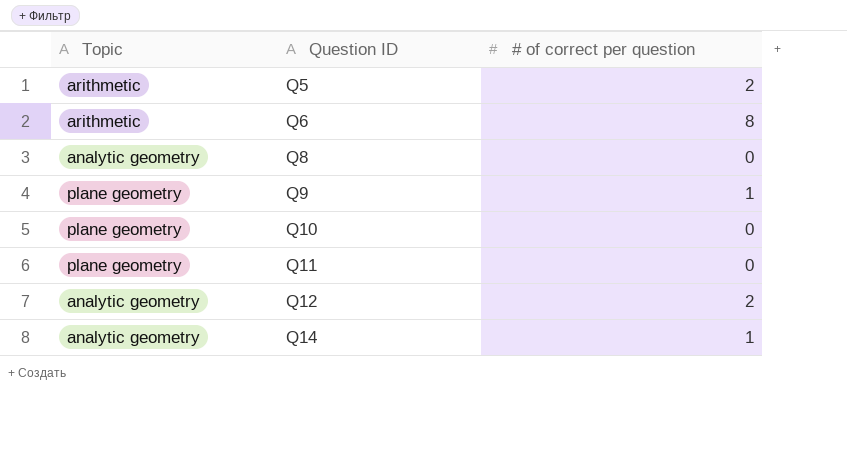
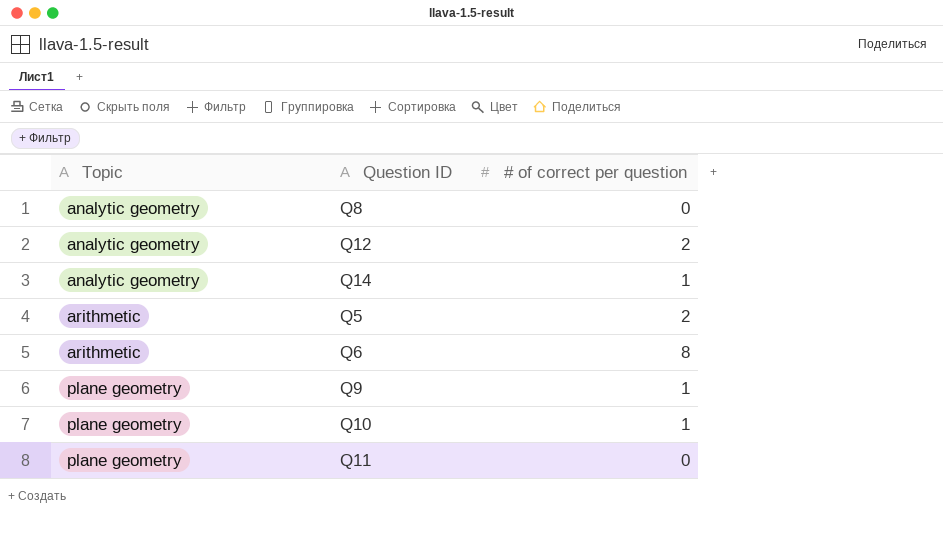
row order: Question ID ascending -> Topic ascending
Q10 | # of correct per question: 0 -> 1

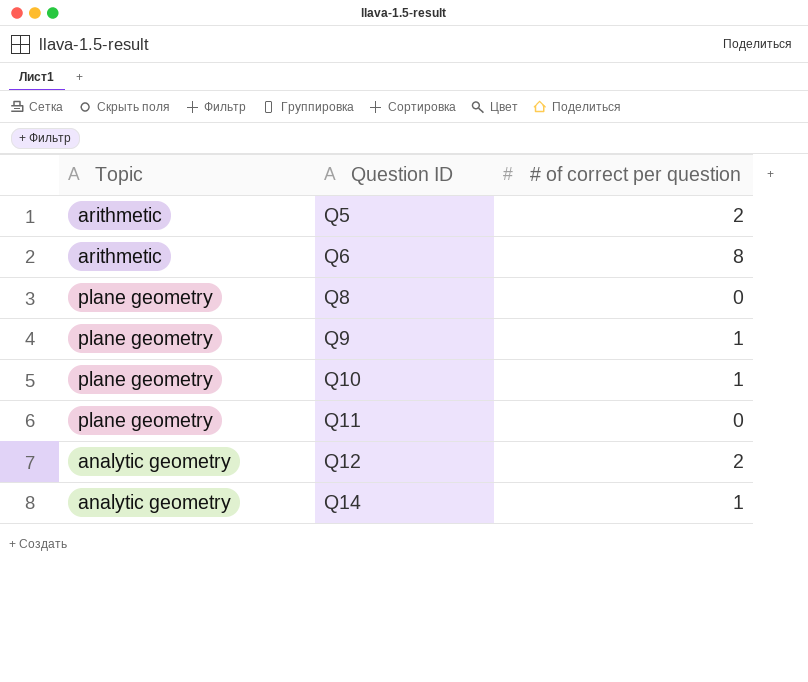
row order: Topic ascending -> Question ID ascending
Q8 | Topic: analytic geometry -> plane geometry

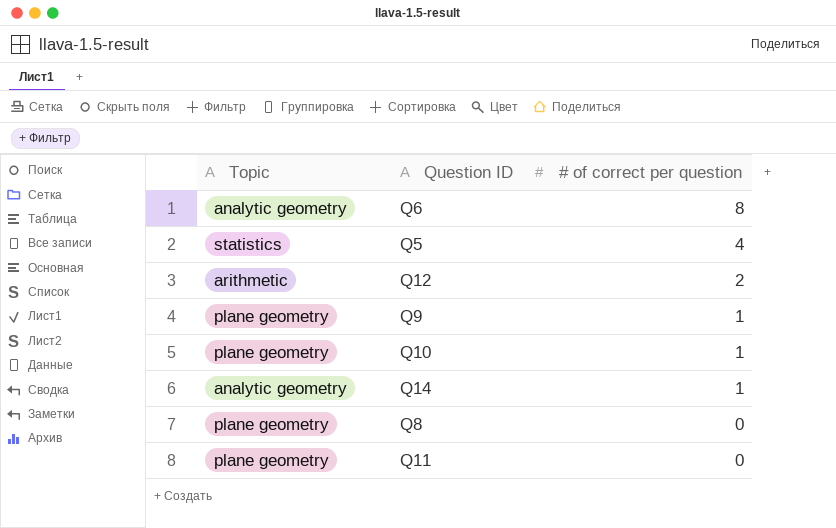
row order: Question ID ascending -> # of correct per question descending
Q6 | Topic: arithmetic -> analytic geometry
Q5 | Topic: arithmetic -> statistics
Q5 | # of correct per question: 2 -> 4
Q12 | Topic: analytic geometry -> arithmetic

